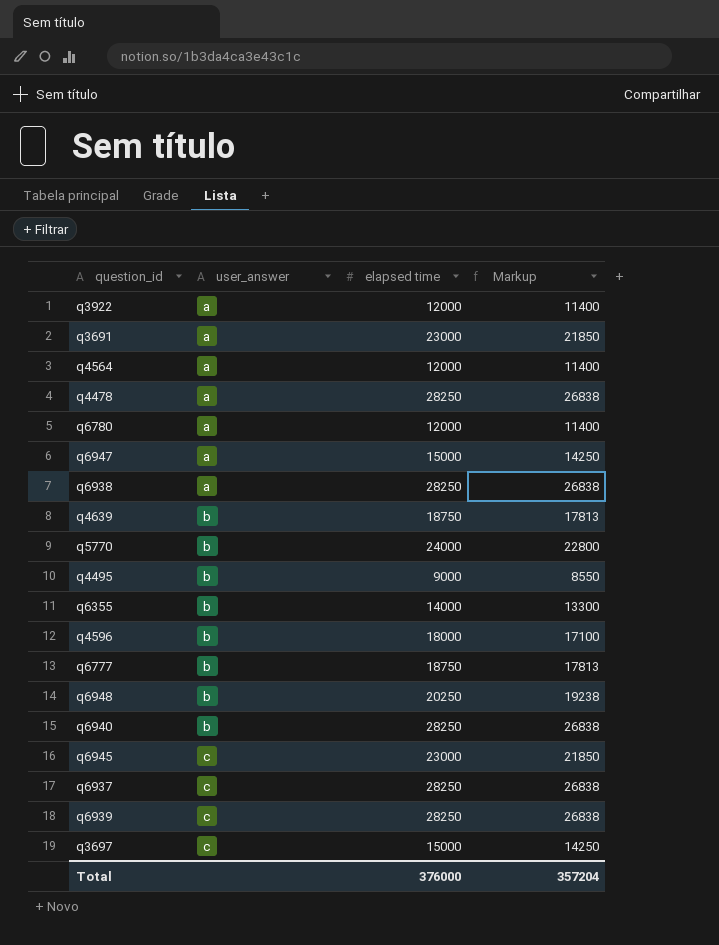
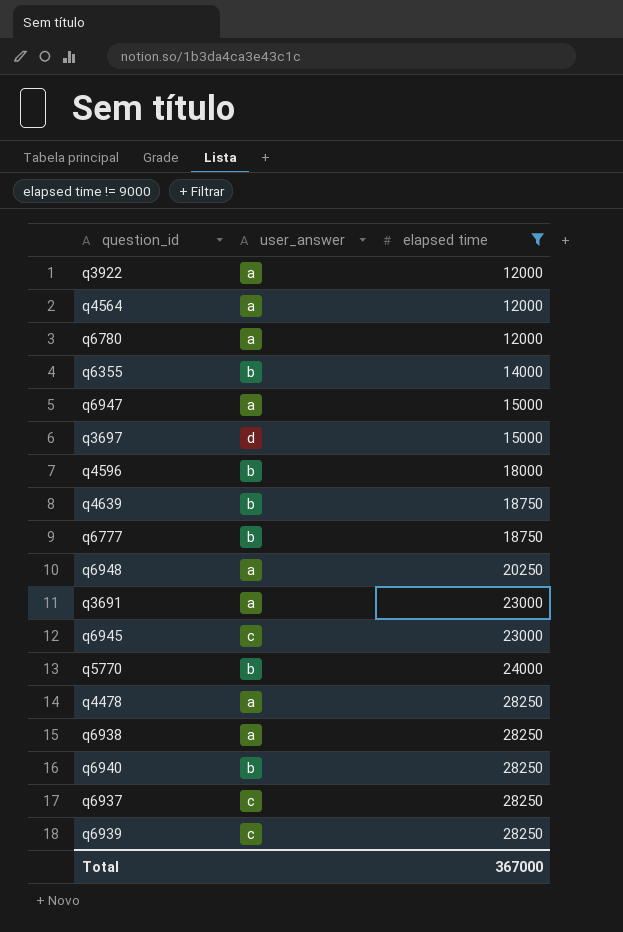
filter: none -> elapsed time != 9000
row order: user_answer ascending -> elapsed time ascending
column Markup | formula: [elapsed time] * 0.95 -> none
q3697 | user_answer: c -> d
q6948 | user_answer: b -> a
Total | elapsed time: 376000 -> 367000

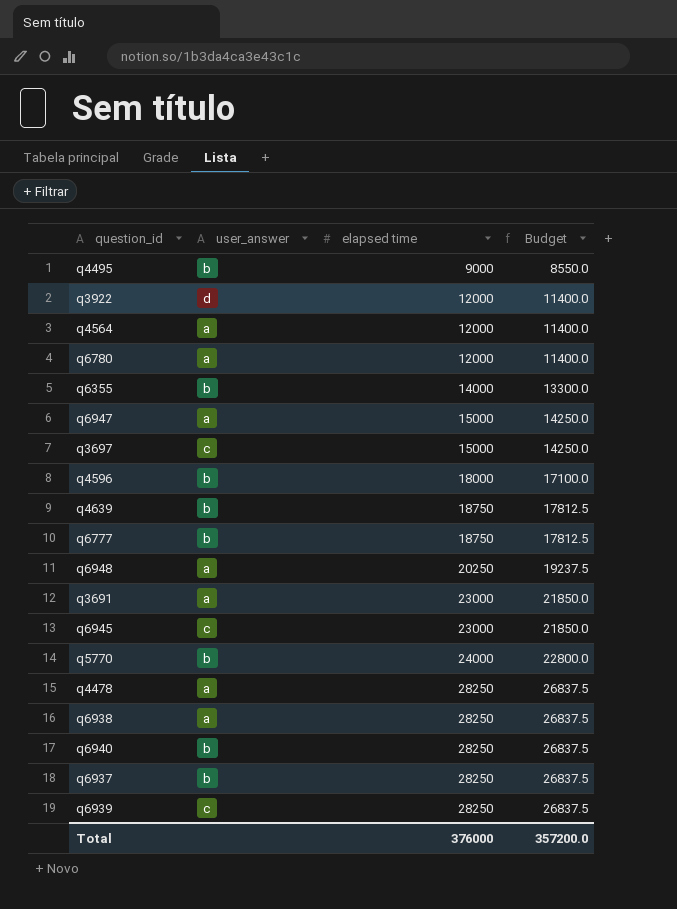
filter: elapsed time != 9000 -> none
column Budget | formula: none -> [elapsed time] * 0.95
q3922 | user_answer: a -> d
q3697 | user_answer: d -> c
q6937 | user_answer: c -> b
Total | elapsed time: 367000 -> 376000

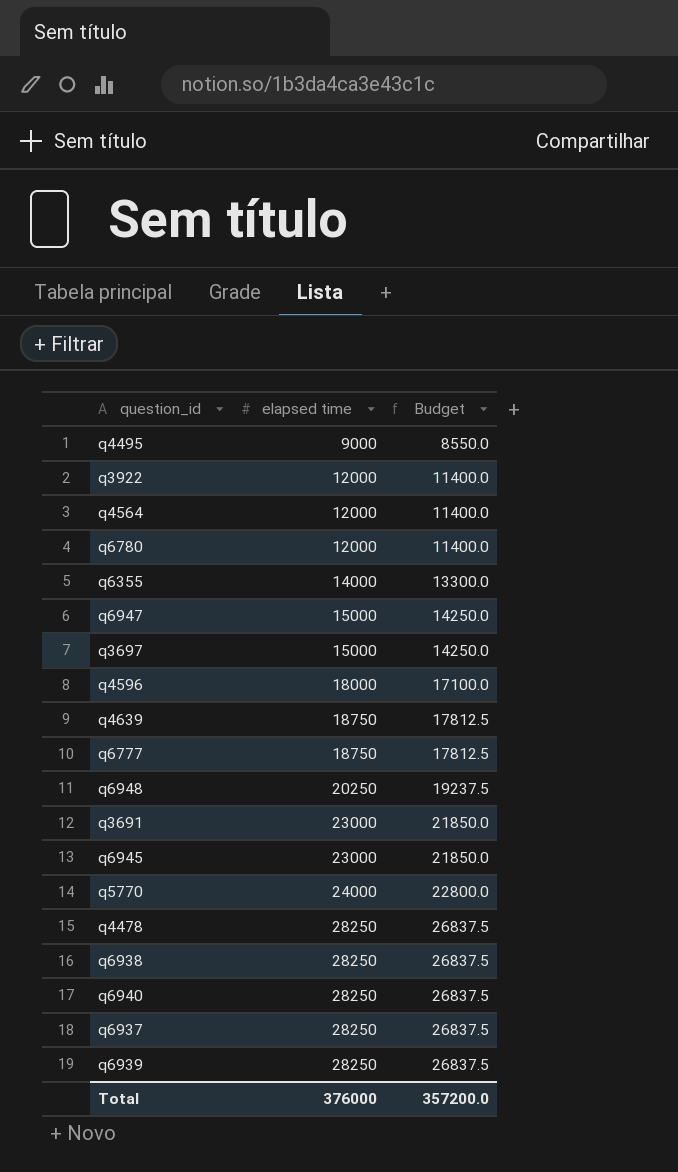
column user_answer | position: 2 -> none

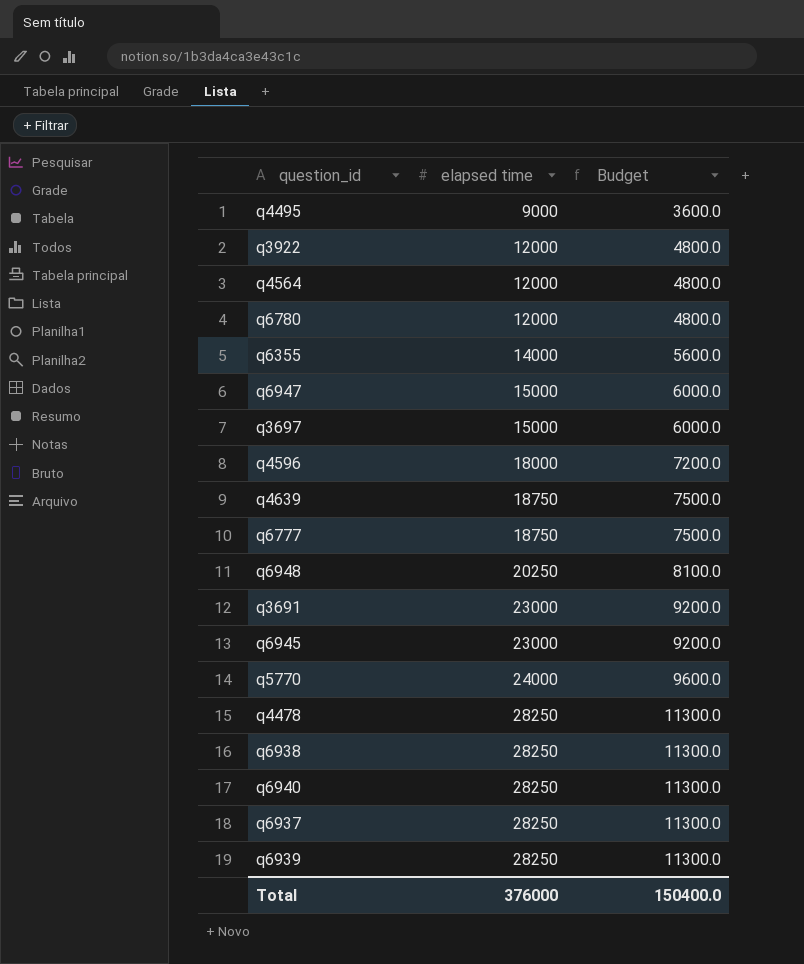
column Budget | formula: [elapsed time] * 0.95 -> [elapsed time] * 0.4
Total | Budget: 357200.0 -> 150400.0

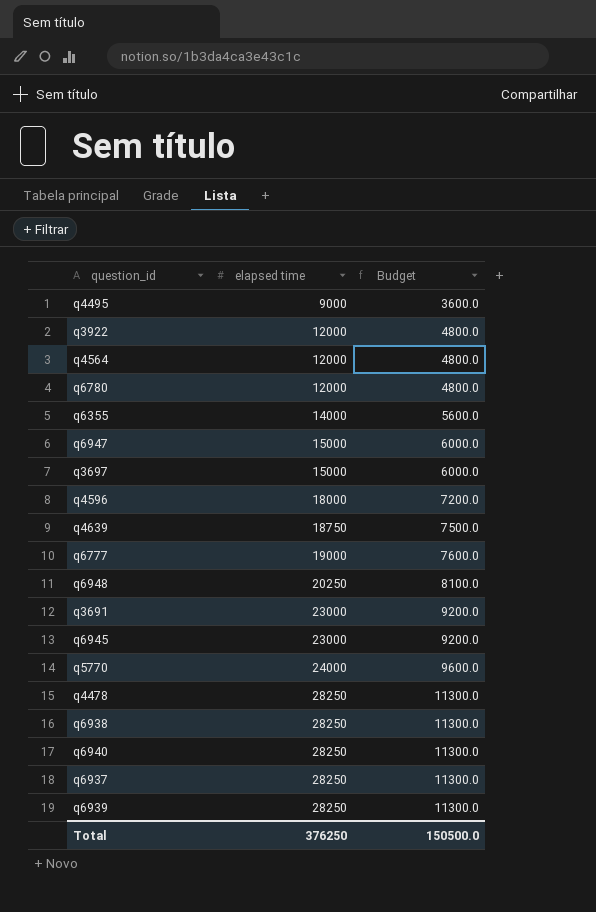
q6777 | elapsed time: 18750 -> 19000
q6777 | Budget: 7500.0 -> 7600.0
Total | elapsed time: 376000 -> 376250
Total | Budget: 150400.0 -> 150500.0

